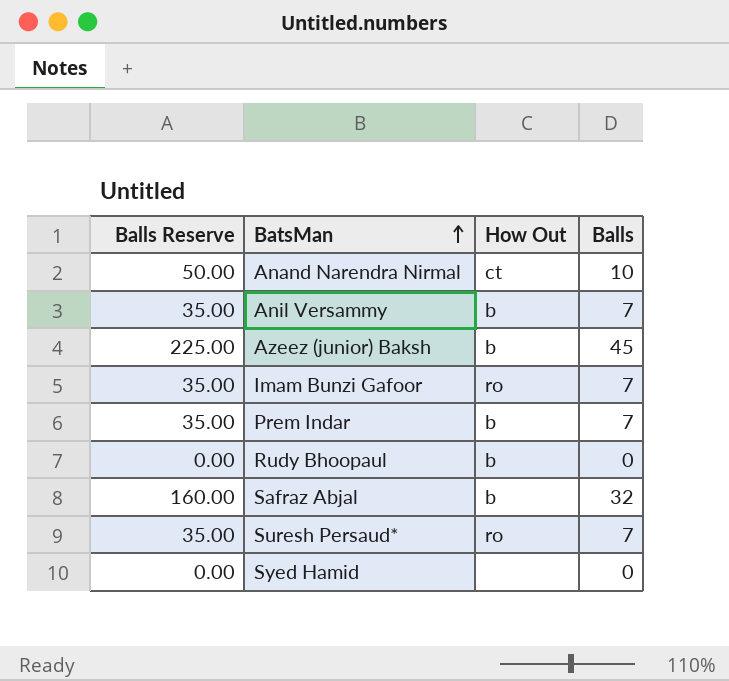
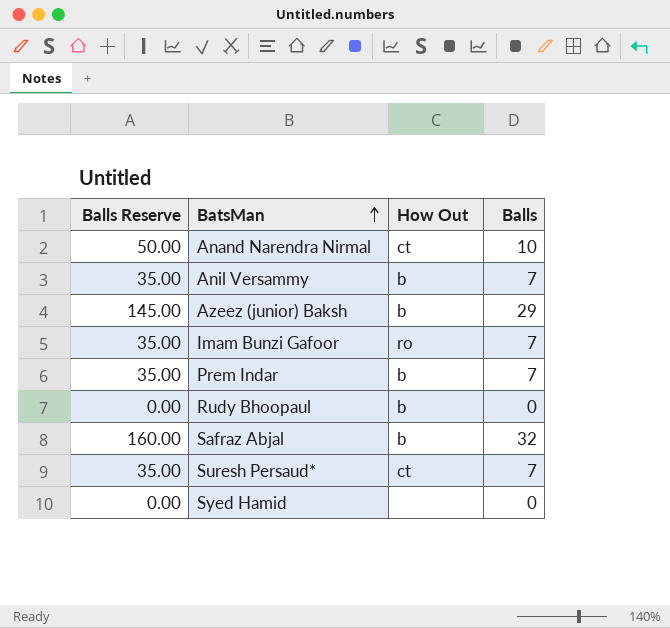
Azeez (junior) Baksh | Balls Reserve: 225.00 -> 145.00
Azeez (junior) Baksh | Balls: 45 -> 29
Suresh Persaud* | How Out: ro -> ct

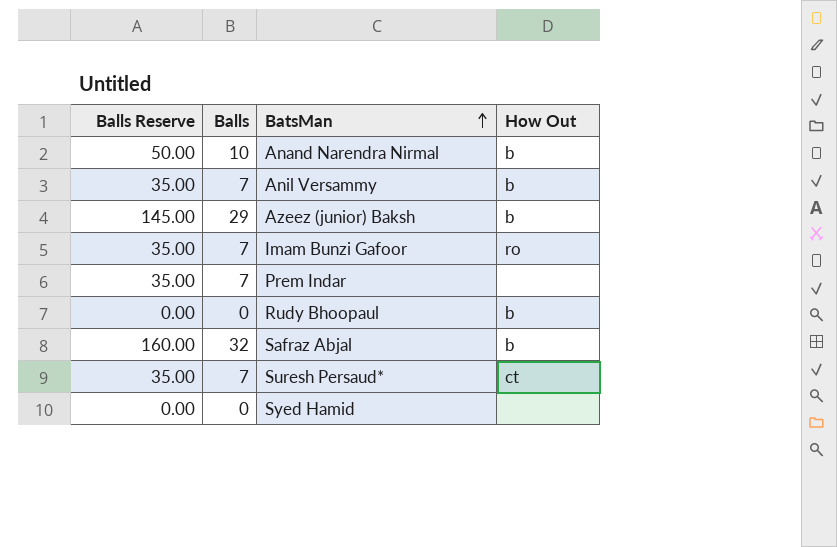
column Balls | position: 4 -> 2
Anand Narendra Nirmal | How Out: ct -> b
Prem Indar | How Out: b -> none

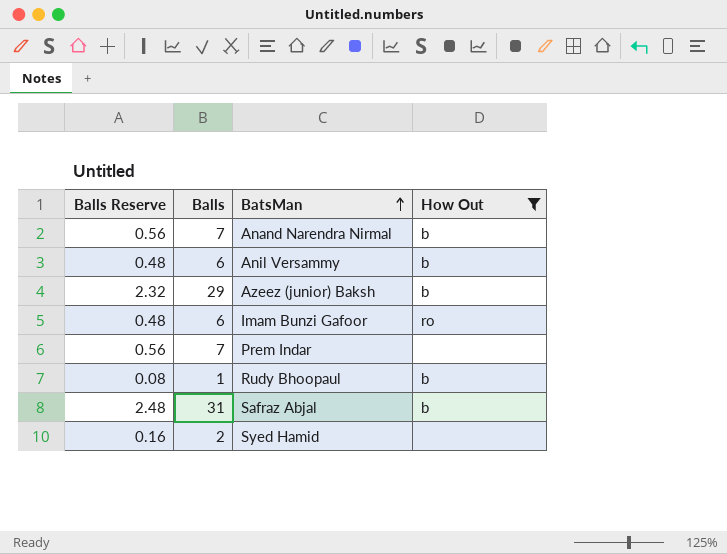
filter: none -> How Out != ct
column Balls Reserve | formula: [Balls] * 5 -> [Balls] * 0.08
Anand Narendra Nirmal | Balls: 10 -> 7
Anil Versammy | Balls: 7 -> 6
Imam Bunzi Gafoor | Balls: 7 -> 6
Rudy Bhoopaul | Balls: 0 -> 1
Safraz Abjal | Balls: 32 -> 31
Syed Hamid | Balls: 0 -> 2

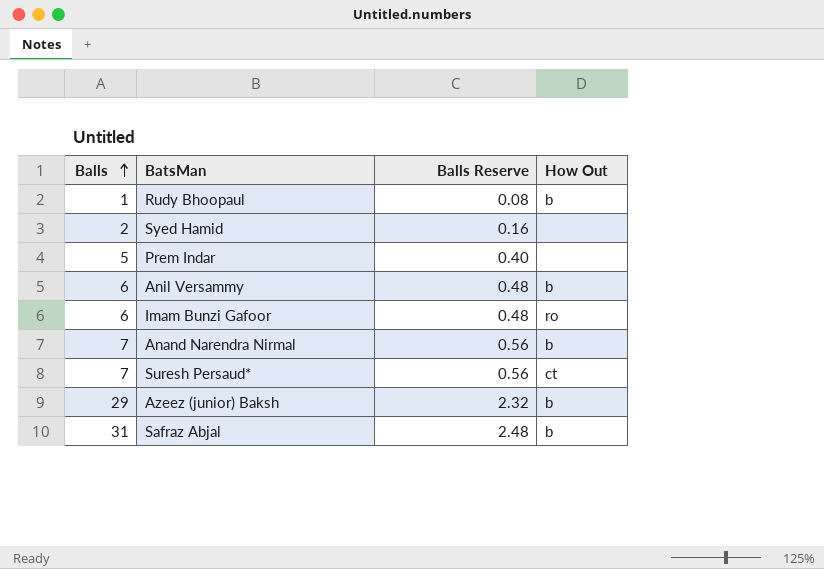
filter: How Out != ct -> none
row order: BatsMan ascending -> Balls ascending
column Balls Reserve | position: 1 -> 3
Prem Indar | Balls: 7 -> 5
Prem Indar | Balls Reserve: 0.56 -> 0.40

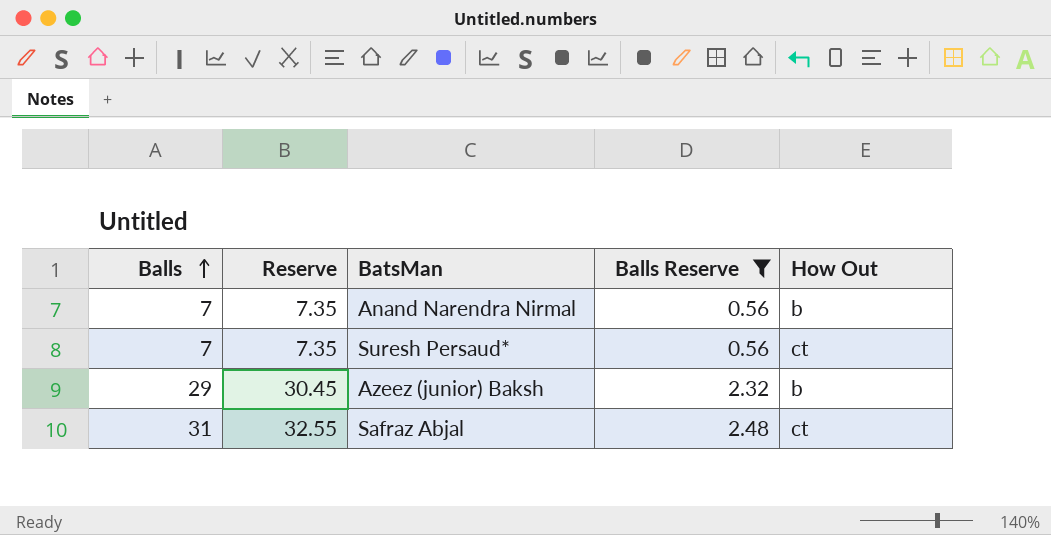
filter: none -> Balls Reserve >= 0.56
column Reserve | formula: none -> [Balls] * 1.05
Safraz Abjal | How Out: b -> ct

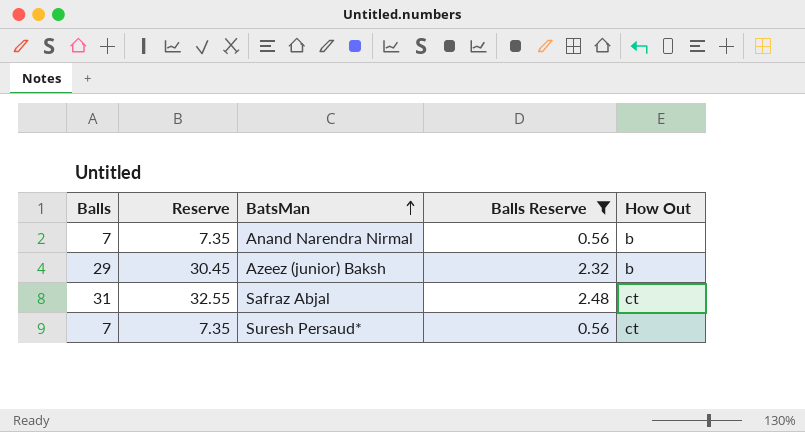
row order: Balls ascending -> BatsMan ascending

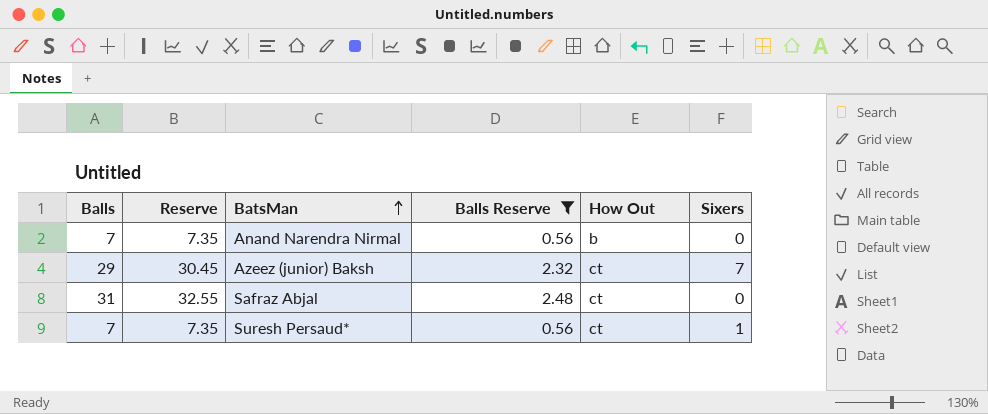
column Sixers | position: none -> 6
Azeez (junior) Baksh | How Out: b -> ct

